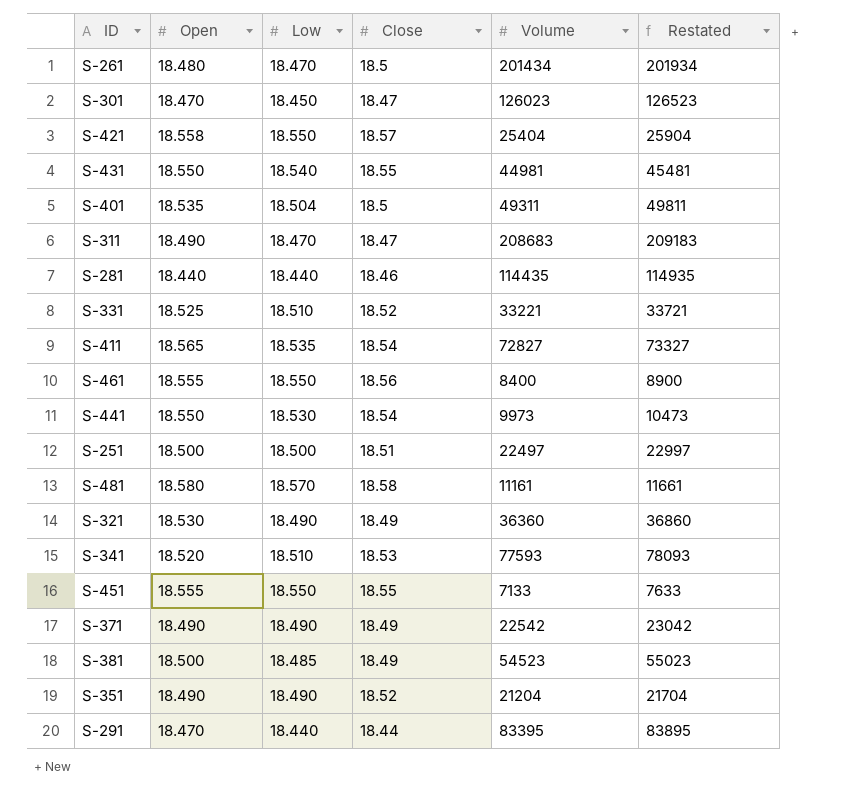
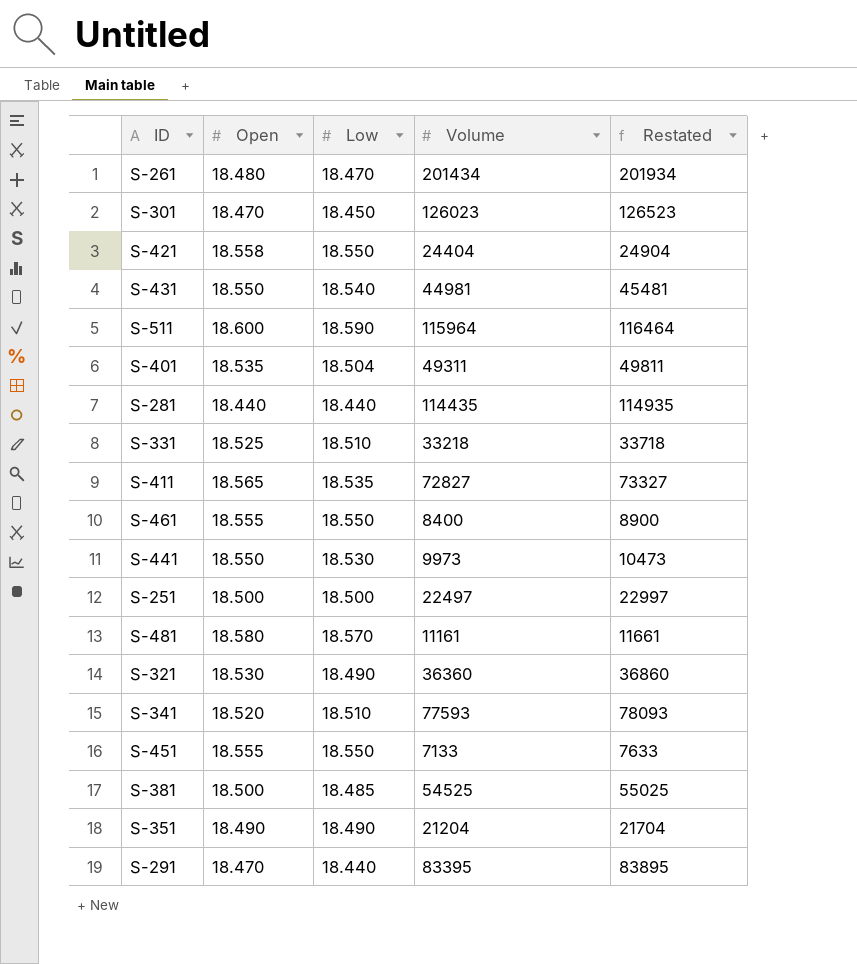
column Close | position: 4 -> none
row S-311: 18.490 | 18.470 | 18.47 | 208683 | 209183 -> none
row S-371: 18.490 | 18.490 | 18.49 | 22542 | 23042 -> none
S-421 | Volume: 25404 -> 24404
S-421 | Restated: 25904 -> 24904
row S-511: none -> 18.600 | 18.590 | 115964 | 116464
S-331 | Volume: 33221 -> 33218
S-331 | Restated: 33721 -> 33718
S-381 | Volume: 54523 -> 54525
S-381 | Restated: 55023 -> 55025

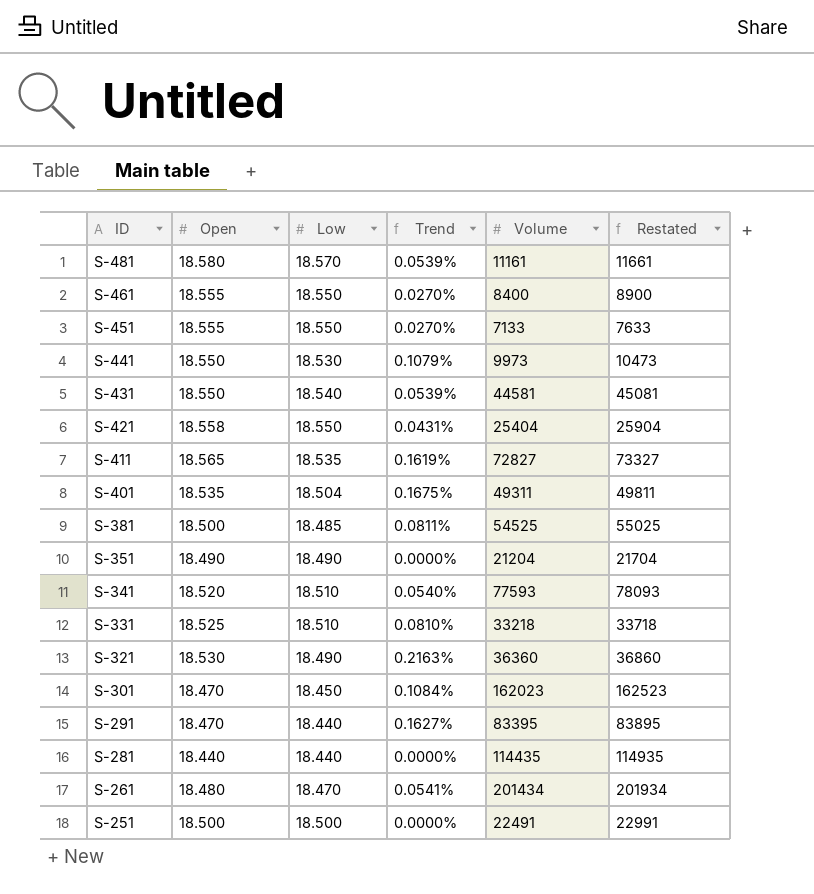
row order: none -> ID descending
column Trend | formula: none -> ([Open] - [Low]) / [Low]
row S-511: 18.600 | 18.590 | 115964 | 116464 -> none
S-431 | Volume: 44981 -> 44581
S-431 | Restated: 45481 -> 45081
S-421 | Volume: 24404 -> 25404
S-421 | Restated: 24904 -> 25904
S-301 | Volume: 126023 -> 162023
S-301 | Restated: 126523 -> 162523
S-251 | Volume: 22497 -> 22491
S-251 | Restated: 22997 -> 22991

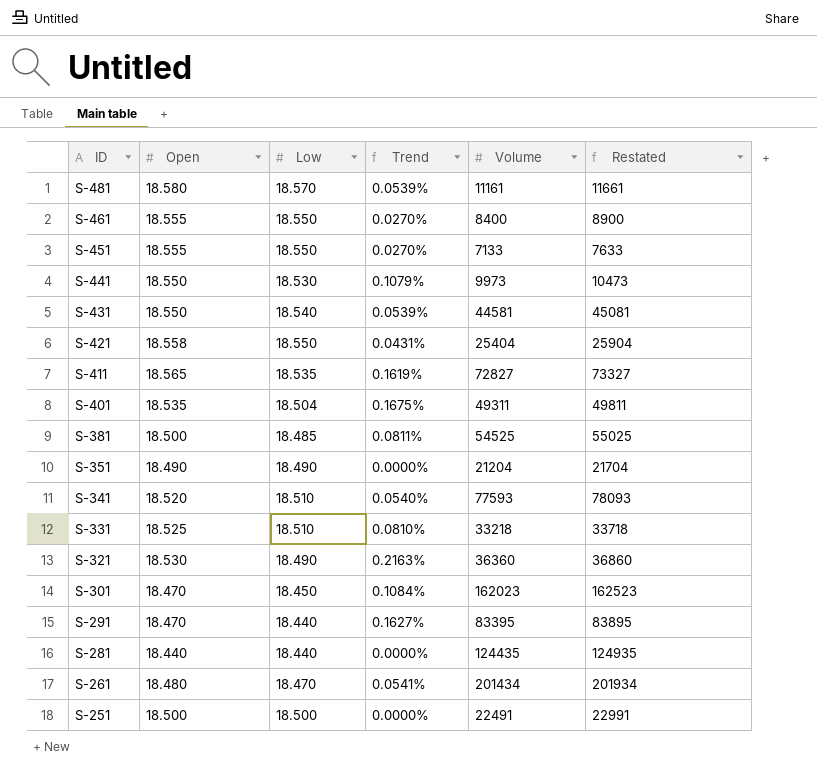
S-281 | Volume: 114435 -> 124435
S-281 | Restated: 114935 -> 124935

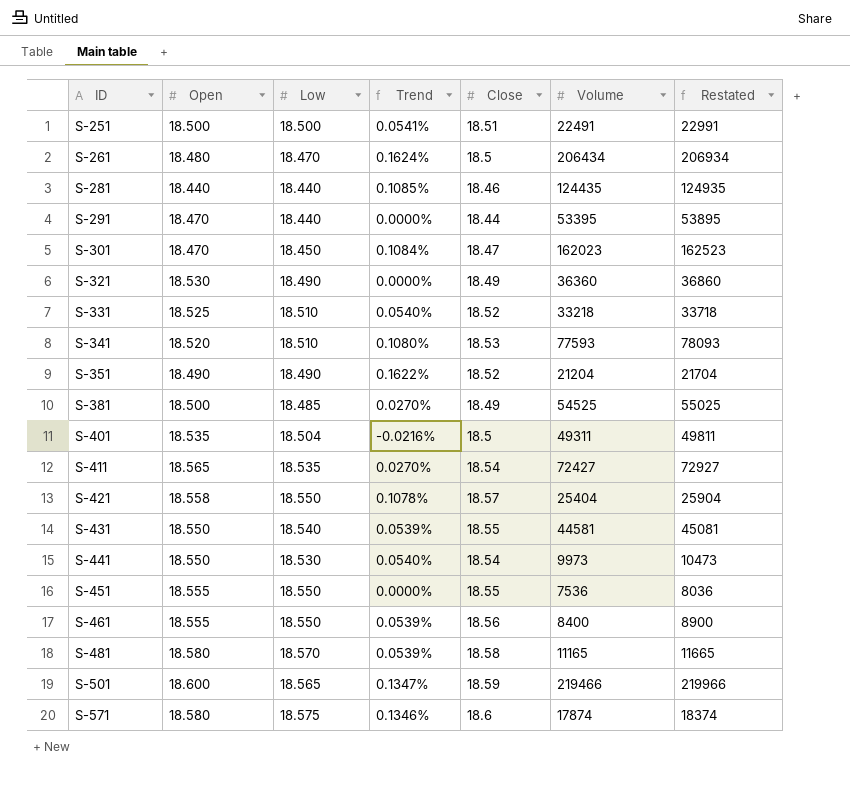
row order: ID descending -> ID ascending
column Trend | formula: ([Open] - [Low]) / [Low] -> ([Close] - [Low]) / [Low]
column Close | position: none -> 5
S-261 | Volume: 201434 -> 206434
S-261 | Restated: 201934 -> 206934
S-291 | Volume: 83395 -> 53395
S-291 | Restated: 83895 -> 53895
S-411 | Volume: 72827 -> 72427
S-411 | Restated: 73327 -> 72927
S-451 | Volume: 7133 -> 7536
S-451 | Restated: 7633 -> 8036
S-481 | Volume: 11161 -> 11165
S-481 | Restated: 11661 -> 11665
row S-501: none -> 18.600 | 18.565 | 0.1347% | 18.59 | 219466 | 219966
row S-571: none -> 18.580 | 18.575 | 0.1346% | 18.6 | 17874 | 18374

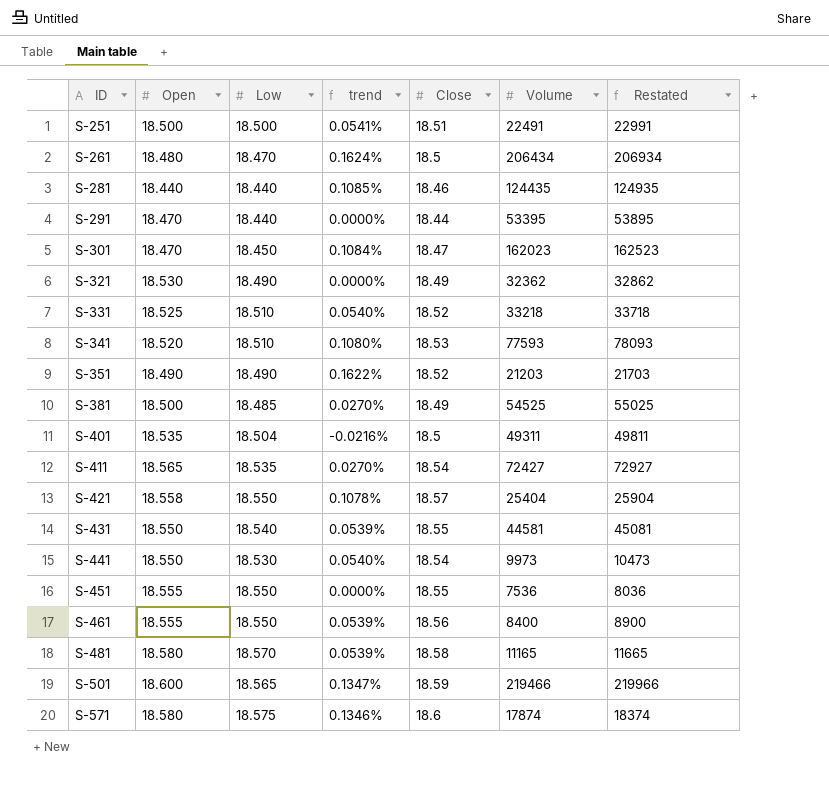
column name: Trend -> trend
S-321 | Volume: 36360 -> 32362
S-321 | Restated: 36860 -> 32862
S-351 | Volume: 21204 -> 21203
S-351 | Restated: 21704 -> 21703

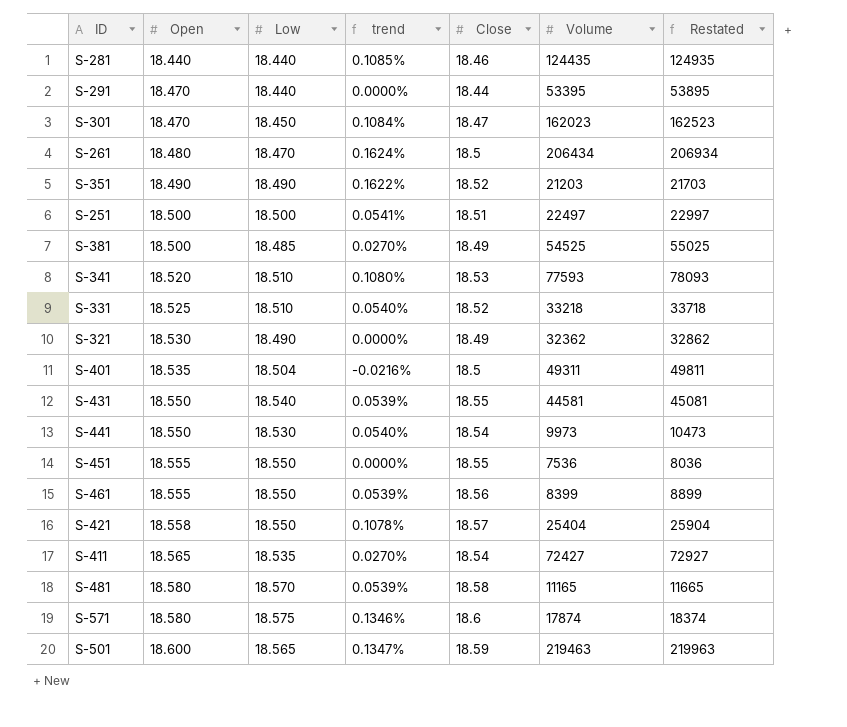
row order: ID ascending -> Open ascending
S-251 | Volume: 22491 -> 22497
S-251 | Restated: 22991 -> 22997
S-461 | Volume: 8400 -> 8399
S-461 | Restated: 8900 -> 8899
S-501 | Volume: 219466 -> 219463
S-501 | Restated: 219966 -> 219963

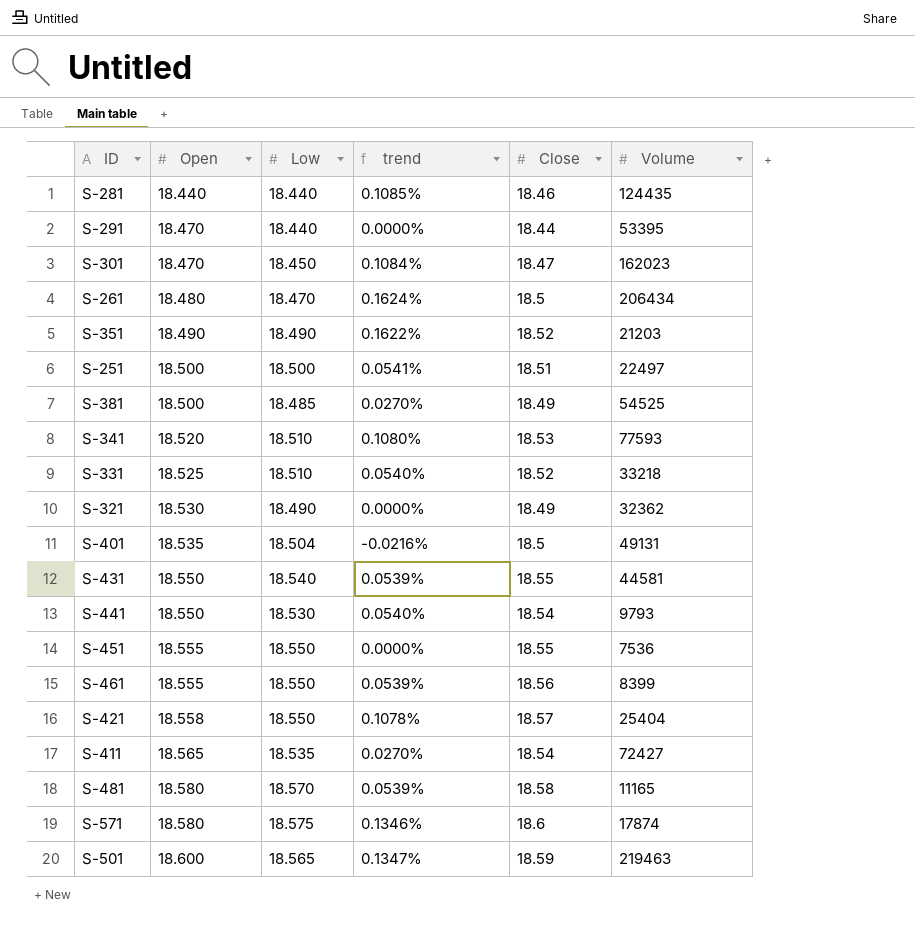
column Restated | formula: [Volume] + 500 -> none
S-401 | Volume: 49311 -> 49131
S-441 | Volume: 9973 -> 9793

